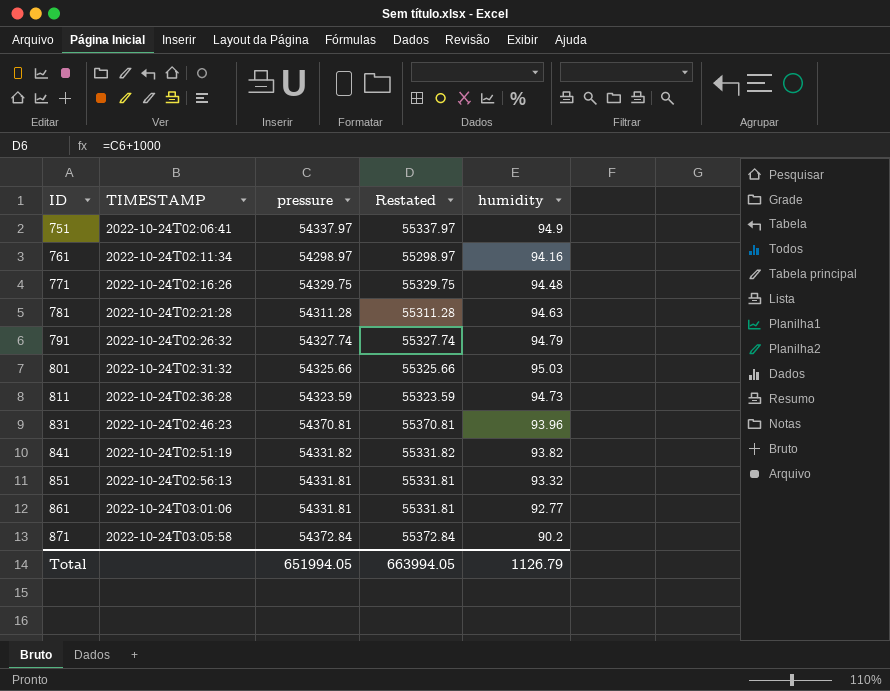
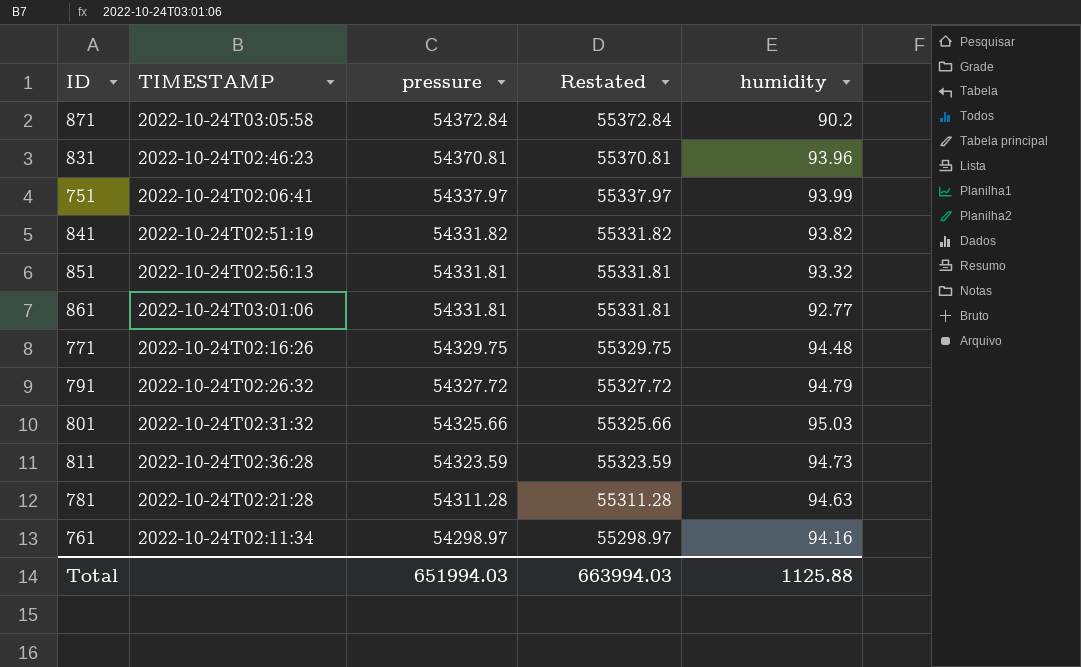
row order: ID ascending -> pressure descending
751 | humidity: 94.9 -> 93.99
791 | pressure: 54327.74 -> 54327.72
791 | Restated: 55327.74 -> 55327.72
Total | pressure: 651994.05 -> 651994.03
Total | Restated: 663994.05 -> 663994.03
Total | humidity: 1126.79 -> 1125.88

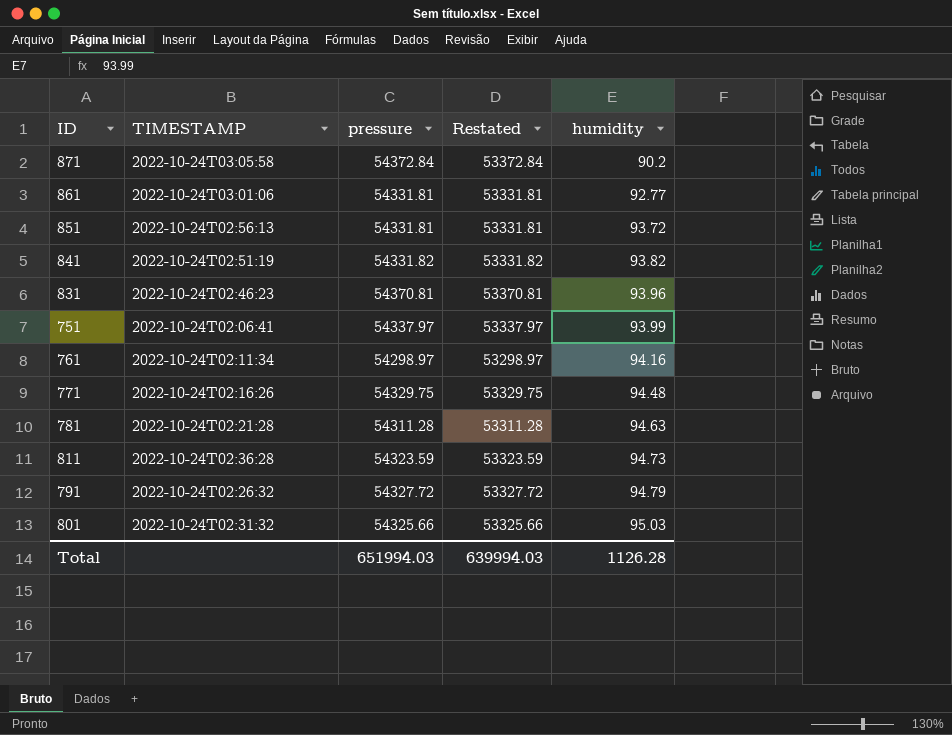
row order: pressure descending -> humidity ascending
column Restated | formula: [pressure] + 1000 -> [pressure] - 1000
851 | humidity: 93.32 -> 93.72
Total | Restated: 663994.03 -> 639994.03
Total | humidity: 1125.88 -> 1126.28

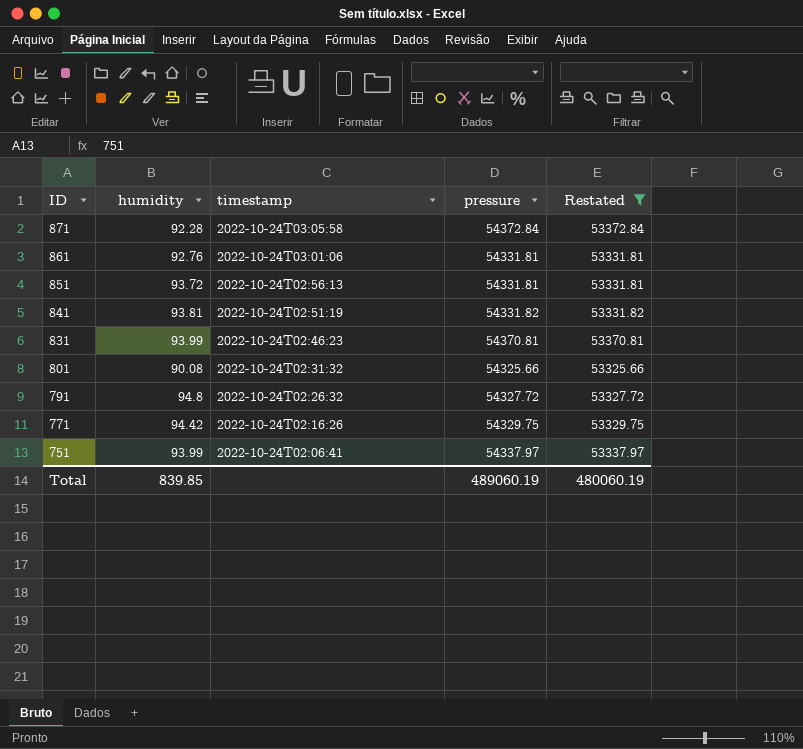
filter: none -> Restated >= 53325.66
row order: humidity ascending -> ID descending
column humidity | position: 5 -> 2
column name: TIMESTAMP -> timestamp
871 | humidity: 90.2 -> 92.28
861 | humidity: 92.77 -> 92.76
841 | humidity: 93.82 -> 93.81
831 | humidity: 93.96 -> 93.99
801 | humidity: 95.03 -> 90.08
791 | humidity: 94.79 -> 94.8
771 | humidity: 94.48 -> 94.42
Total | humidity: 1126.28 -> 839.85
Total | pressure: 651994.03 -> 489060.19
Total | Restated: 639994.03 -> 480060.19

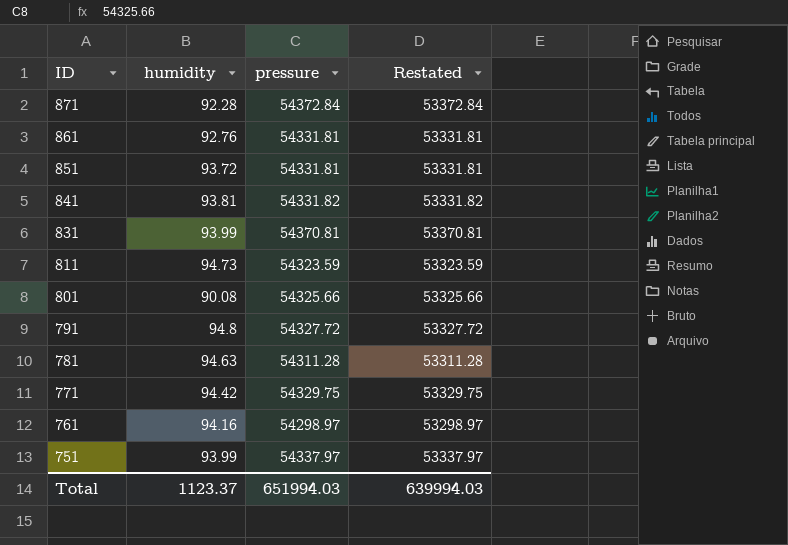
filter: Restated >= 53325.66 -> none
column timestamp | position: 3 -> none
Total | humidity: 839.85 -> 1123.37
Total | pressure: 489060.19 -> 651994.03
Total | Restated: 480060.19 -> 639994.03

